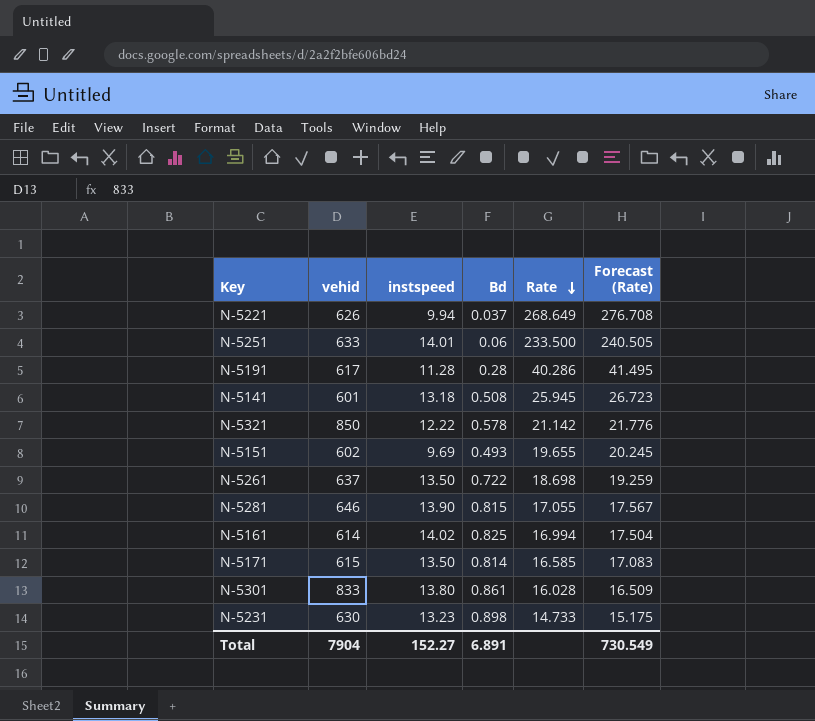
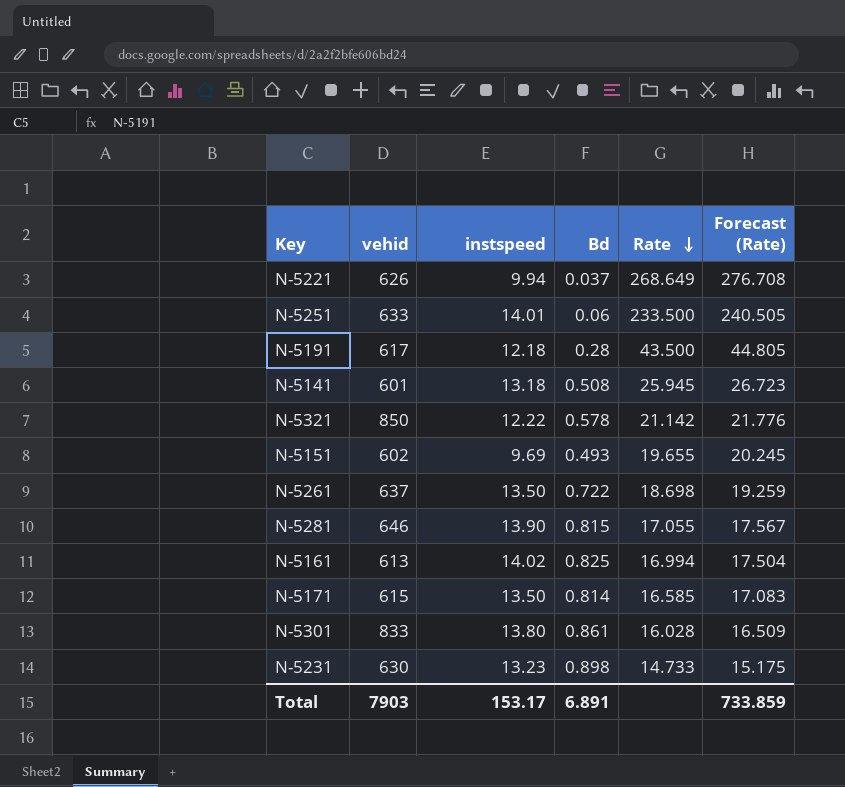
N-5191 | instspeed: 11.28 -> 12.18
N-5191 | Rate: 40.286 -> 43.500
N-5191 | Forecast (Rate): 41.495 -> 44.805
N-5161 | vehid: 614 -> 613
Total | vehid: 7904 -> 7903
Total | instspeed: 152.27 -> 153.17
Total | Forecast (Rate): 730.549 -> 733.859

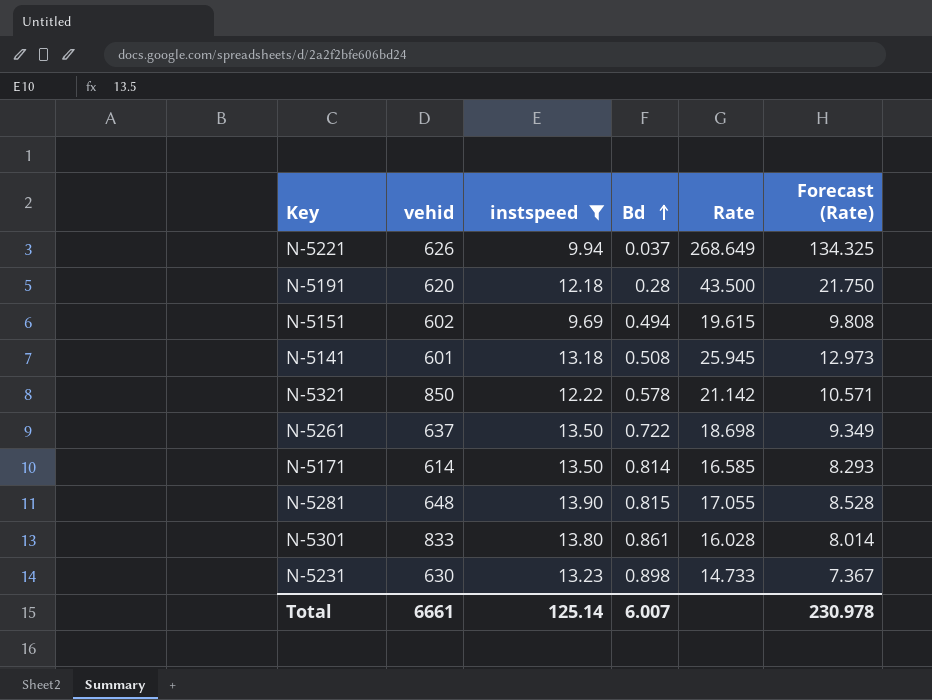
filter: none -> instspeed <= 13.90
row order: Rate descending -> Bd ascending
column Forecast (Rate) | formula: [Rate] * 1.03 -> [Rate] * 0.5
N-5191 | vehid: 617 -> 620
N-5151 | Bd: 0.493 -> 0.494
N-5151 | Rate: 19.655 -> 19.615
N-5171 | vehid: 615 -> 614
N-5281 | vehid: 646 -> 648
Total | vehid: 7903 -> 6661
Total | instspeed: 153.17 -> 125.14
Total | Bd: 6.891 -> 6.007
Total | Forecast (Rate): 733.859 -> 230.978

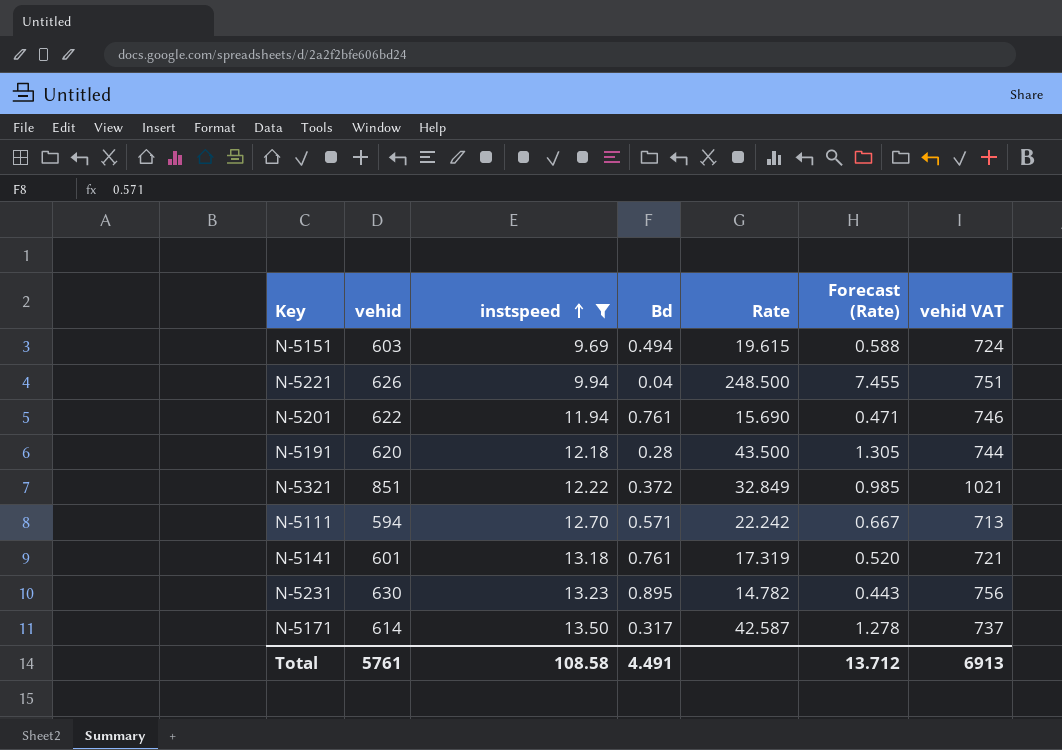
row order: Bd ascending -> instspeed ascending
column Forecast (Rate) | formula: [Rate] * 0.5 -> [Rate] * 0.03
column vehid VAT | formula: none -> [vehid] * 1.2
row N-5261: 637 | 13.50 | 0.722 | 18.698 | 9.349 -> none
row N-5281: 648 | 13.90 | 0.815 | 17.055 | 8.528 -> none
row N-5301: 833 | 13.80 | 0.861 | 16.028 | 8.014 -> none
N-5151 | vehid: 602 -> 603
N-5221 | Bd: 0.037 -> 0.04
N-5221 | Rate: 268.649 -> 248.500
row N-5201: none -> 622 | 11.94 | 0.761 | 15.690 | 0.471 | 746
N-5321 | vehid: 850 -> 851
N-5321 | Bd: 0.578 -> 0.372
N-5321 | Rate: 21.142 -> 32.849
row N-5111: none -> 594 | 12.70 | 0.571 | 22.242 | 0.667 | 713
N-5141 | Bd: 0.508 -> 0.761
N-5141 | Rate: 25.945 -> 17.319
N-5231 | Bd: 0.898 -> 0.895
N-5231 | Rate: 14.733 -> 14.782
N-5171 | Bd: 0.814 -> 0.317
N-5171 | Rate: 16.585 -> 42.587
Total | vehid: 6661 -> 5761
Total | instspeed: 125.14 -> 108.58
Total | Bd: 6.007 -> 4.491
Total | Forecast (Rate): 230.978 -> 13.712

